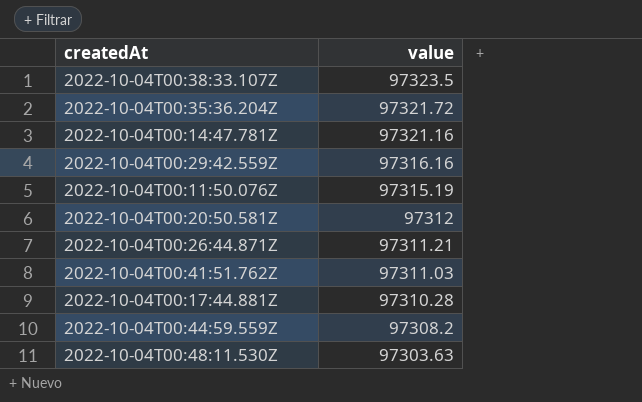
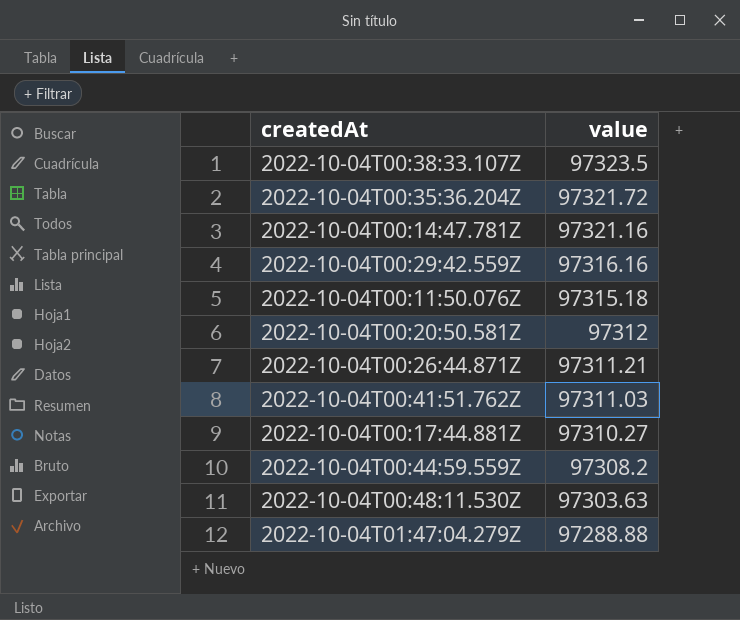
2022-10-04T00:11:50.076Z | value: 97315.19 -> 97315.18
2022-10-04T00:17:44.881Z | value: 97310.28 -> 97310.27
row 2022-10-04T01:47:04.279Z: none -> 97288.88

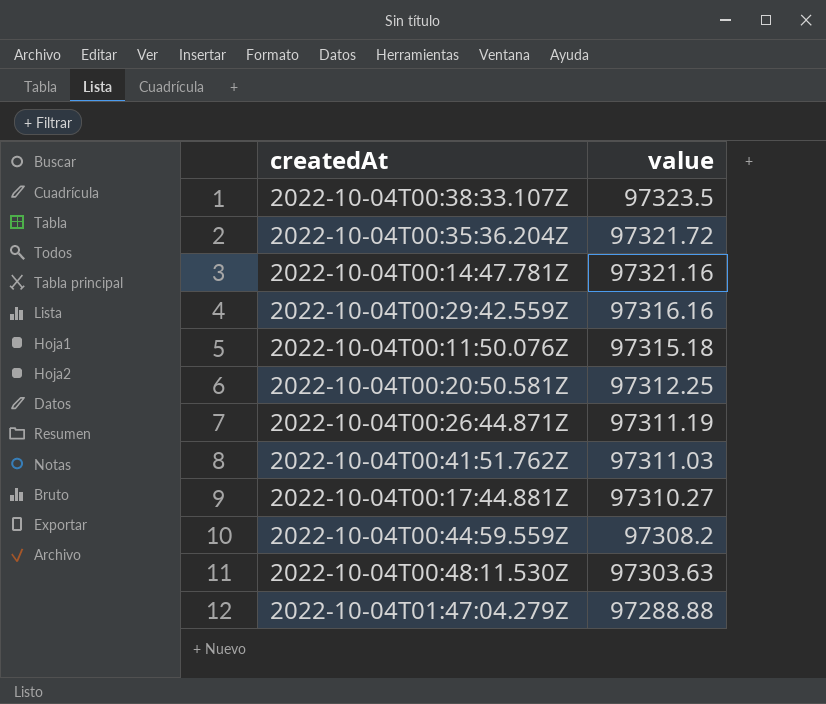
2022-10-04T00:20:50.581Z | value: 97312 -> 97312.25
2022-10-04T00:26:44.871Z | value: 97311.21 -> 97311.19

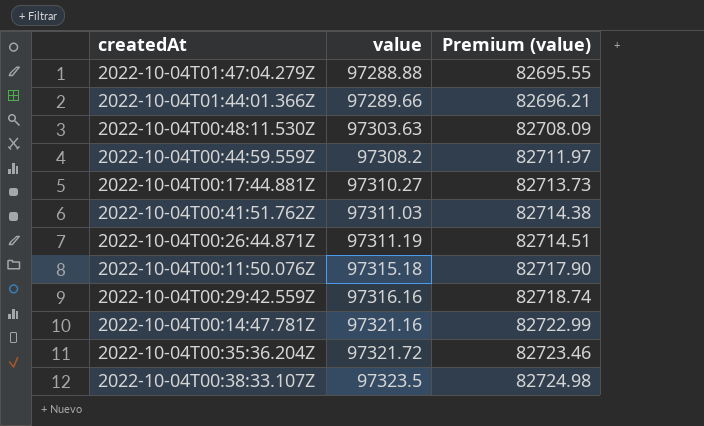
row order: value descending -> value ascending
column Premium (value) | formula: none -> [value] * 0.85
row 2022-10-04T00:20:50.581Z: 97312.25 -> none
row 2022-10-04T01:44:01.366Z: none -> 97289.66 | 82696.21

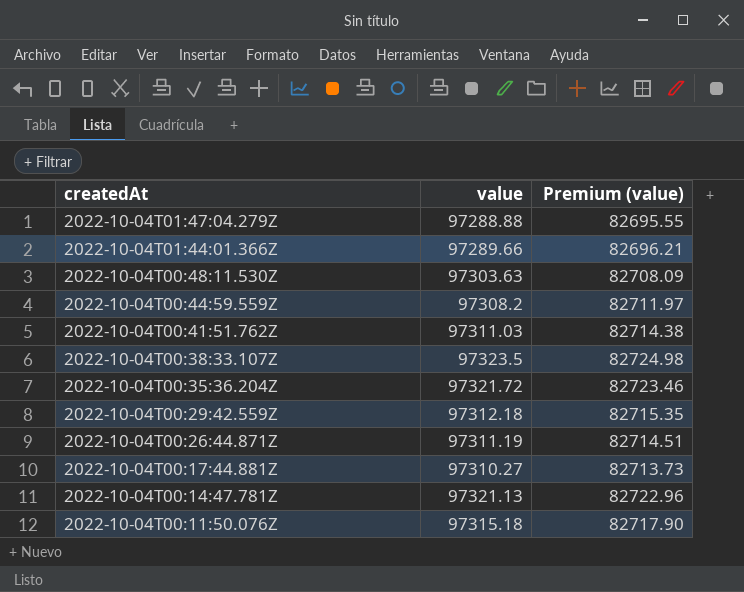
row order: value ascending -> createdAt descending
2022-10-04T00:29:42.559Z | value: 97316.16 -> 97312.18
2022-10-04T00:29:42.559Z | Premium (value): 82718.74 -> 82715.35
2022-10-04T00:14:47.781Z | value: 97321.16 -> 97321.13
2022-10-04T00:14:47.781Z | Premium (value): 82722.99 -> 82722.96

